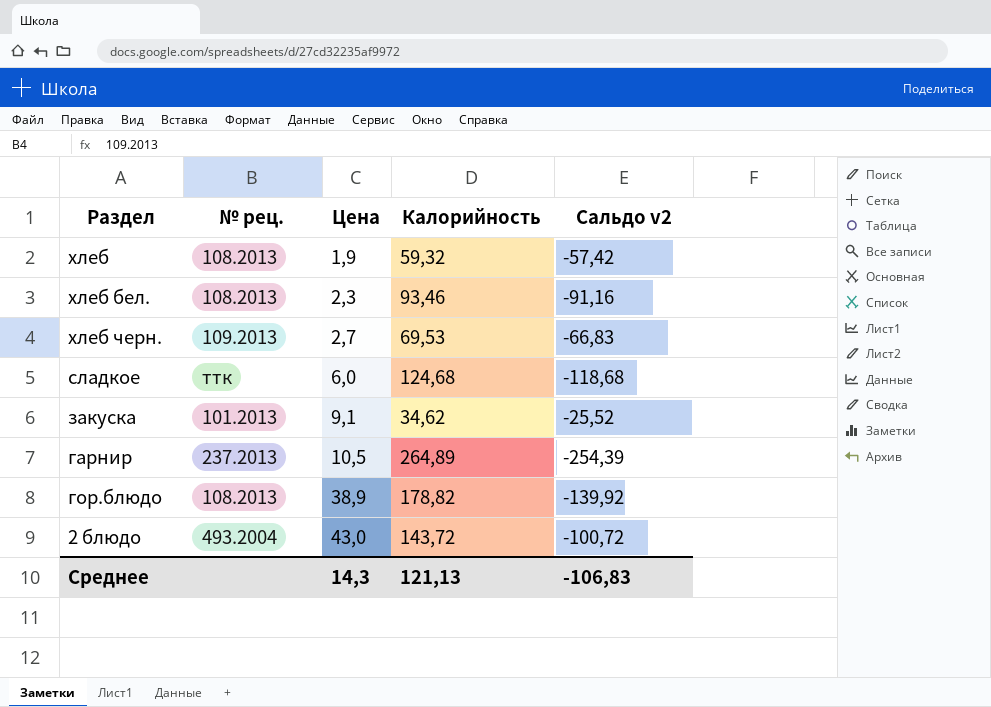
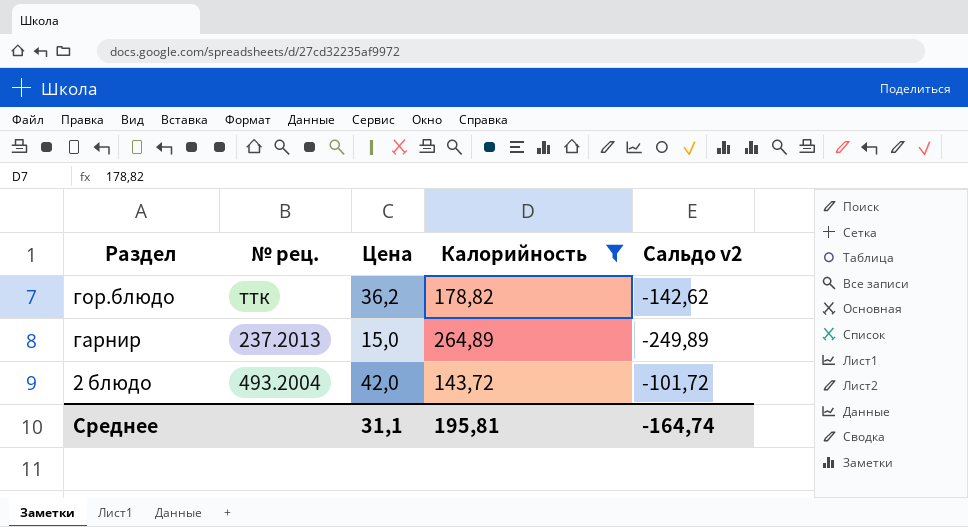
filter: none -> Калорийность >= 143,72
row order: Цена ascending -> Раздел descending
гор.блюдо | № рец.: 108.2013 -> ттк
гор.блюдо | Цена: 38,9 -> 36,2
гор.блюдо | Сальдо v2: -139,92 -> -142,62
гарнир | Цена: 10,5 -> 15,0
гарнир | Сальдо v2: -254,39 -> -249,89
2 блюдо | Цена: 43,0 -> 42,0
2 блюдо | Сальдо v2: -100,72 -> -101,72
Среднее | Цена: 14,3 -> 31,1
Среднее | Калорийность: 121,13 -> 195,81
Среднее | Сальдо v2: -106,83 -> -164,74

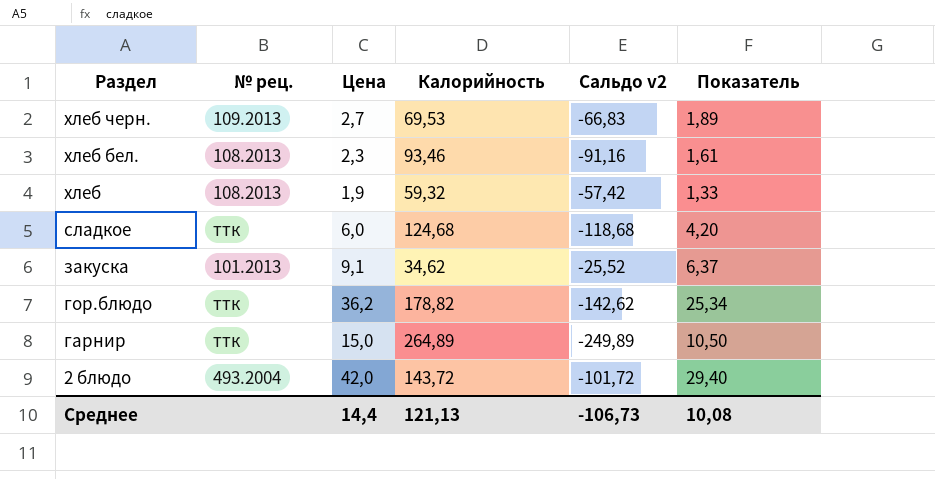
filter: Калорийность >= 143,72 -> none
column Показатель | formula: none -> [Цена] * 0,7
гарнир | № рец.: 237.2013 -> ттк
Среднее | Цена: 31,1 -> 14,4
Среднее | Калорийность: 195,81 -> 121,13
Среднее | Сальдо v2: -164,74 -> -106,73

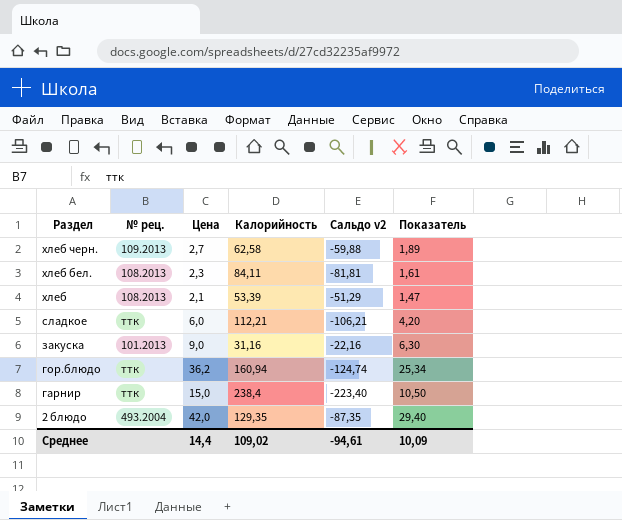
хлеб черн. | Калорийность: 69,53 -> 62,58
хлеб черн. | Сальдо v2: -66,83 -> -59,88
хлеб бел. | Калорийность: 93,46 -> 84,11
хлеб бел. | Сальдо v2: -91,16 -> -81,81
хлеб | Цена: 1,9 -> 2,1
хлеб | Калорийность: 59,32 -> 53,39
хлеб | Сальдо v2: -57,42 -> -51,29
хлеб | Показатель: 1,33 -> 1,47
сладкое | Калорийность: 124,68 -> 112,21
сладкое | Сальдо v2: -118,68 -> -106,21
закуска | Цена: 9,1 -> 9,0
закуска | Калорийность: 34,62 -> 31,16
закуска | Сальдо v2: -25,52 -> -22,16
закуска | Показатель: 6,37 -> 6,30
гор.блюдо | Калорийность: 178,82 -> 160,94
гор.блюдо | Сальдо v2: -142,62 -> -124,74
гарнир | Калорийность: 264,89 -> 238,4
гарнир | Сальдо v2: -249,89 -> -223,40
2 блюдо | Калорийность: 143,72 -> 129,35
2 блюдо | Сальдо v2: -101,72 -> -87,35
Среднее | Калорийность: 121,13 -> 109,02
Среднее | Сальдо v2: -106,73 -> -94,61
Среднее | Показатель: 10,08 -> 10,09

